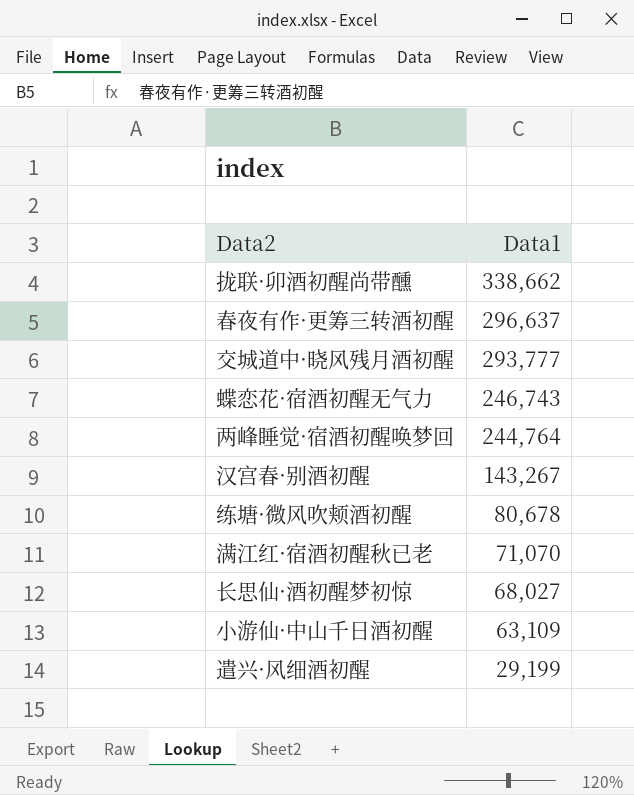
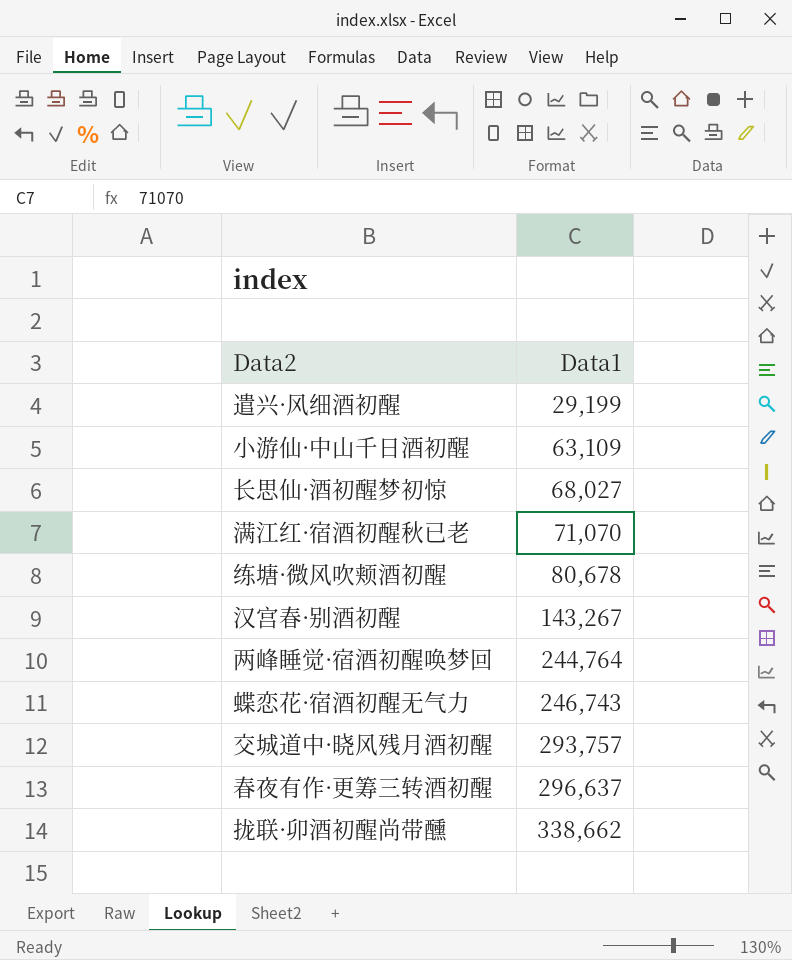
row order: Data1 descending -> Data1 ascending
交城道中·晓风残月酒初醒 | Data1: 293,777 -> 293,757

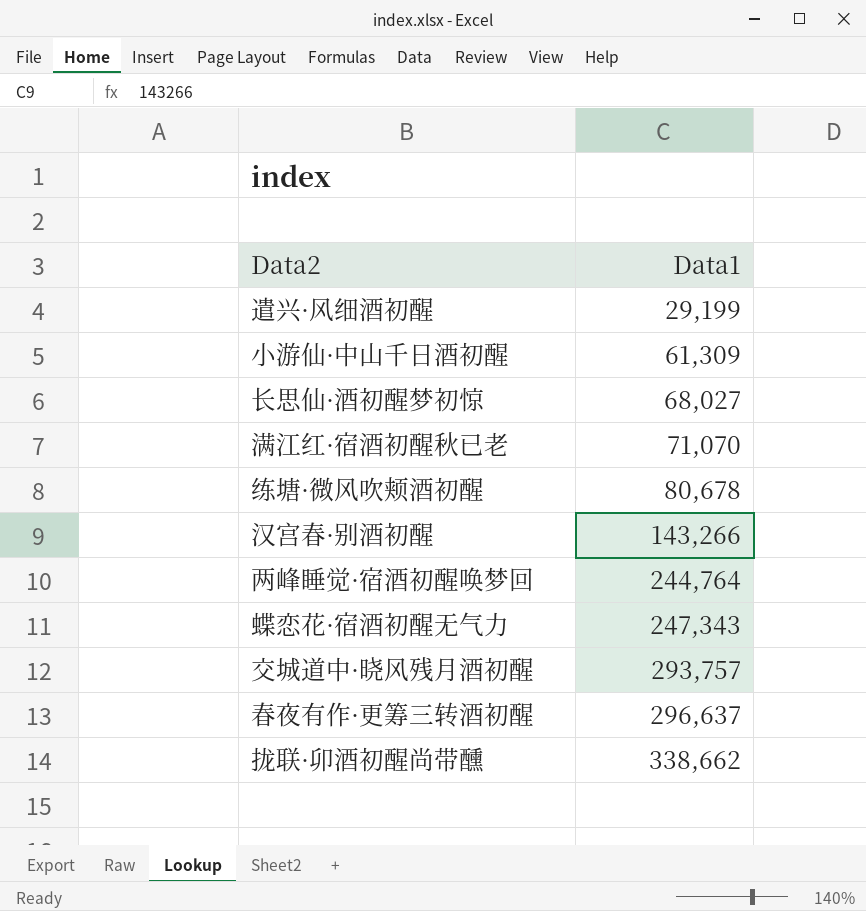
小游仙·中山千日酒初醒 | Data1: 63,109 -> 61,309
汉宫春·别酒初醒 | Data1: 143,267 -> 143,266
蝶恋花·宿酒初醒无气力 | Data1: 246,743 -> 247,343

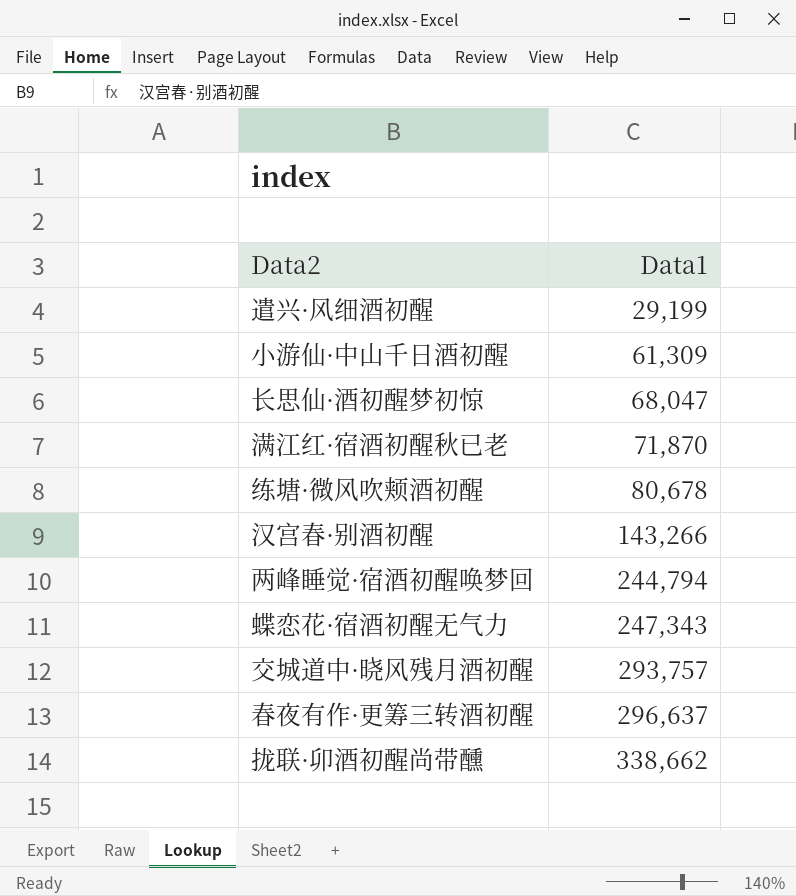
长思仙·酒初醒梦初惊 | Data1: 68,027 -> 68,047
满江红·宿酒初醒秋已老 | Data1: 71,070 -> 71,870
两峰睡觉·宿酒初醒唤梦回 | Data1: 244,764 -> 244,794

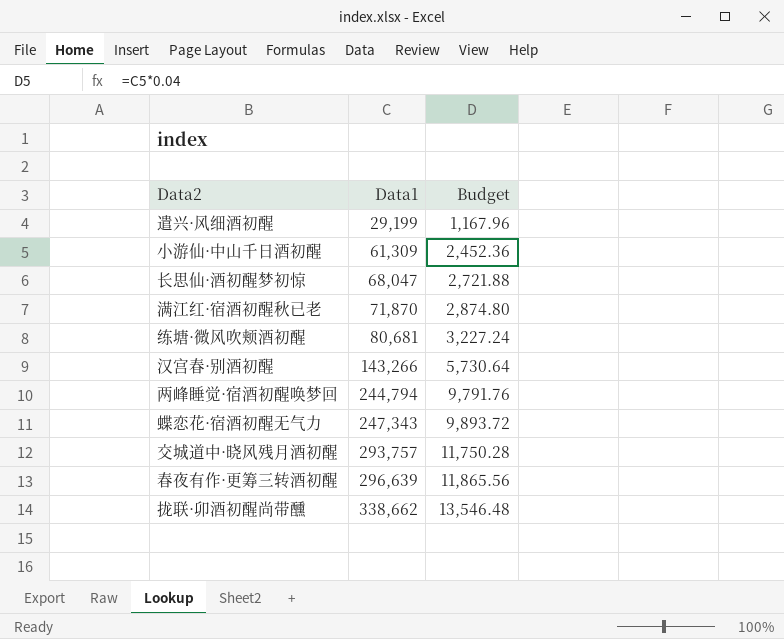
column Budget | formula: none -> [Data1] * 0.04
练塘·微风吹颊酒初醒 | Data1: 80,678 -> 80,681
春夜有作·更筹三转酒初醒 | Data1: 296,637 -> 296,639

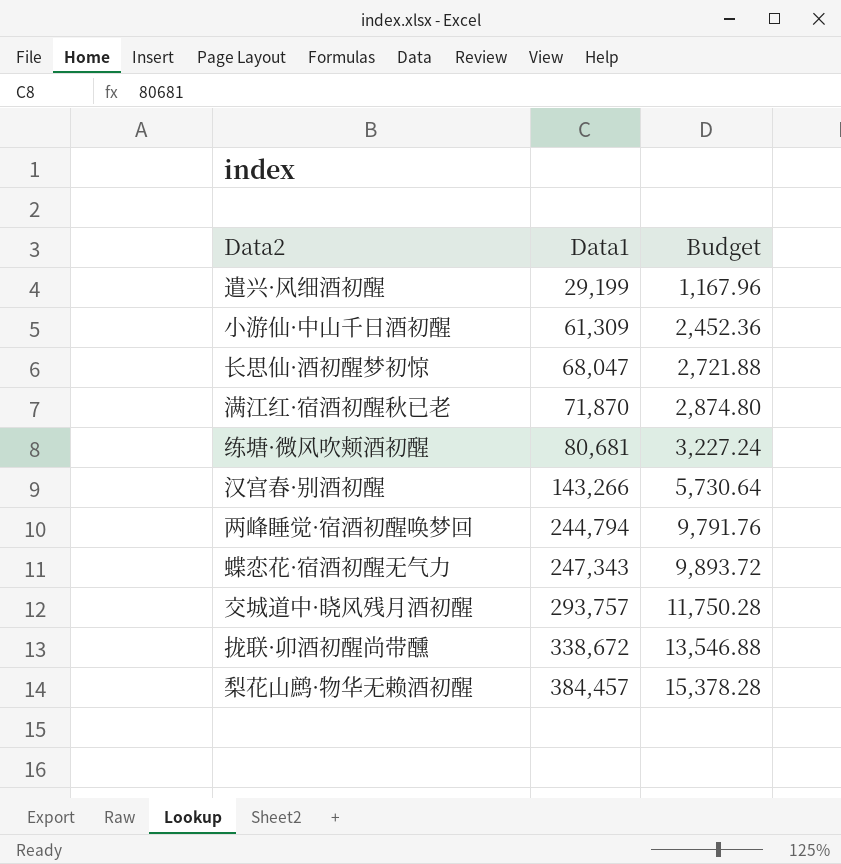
row 春夜有作·更筹三转酒初醒: 296,639 | 11,865.56 -> none
拢联·卯酒初醒尚带醺 | Data1: 338,662 -> 338,672
拢联·卯酒初醒尚带醺 | Budget: 13,546.48 -> 13,546.88
row 梨花山鹧·物华无赖酒初醒: none -> 384,457 | 15,378.28

